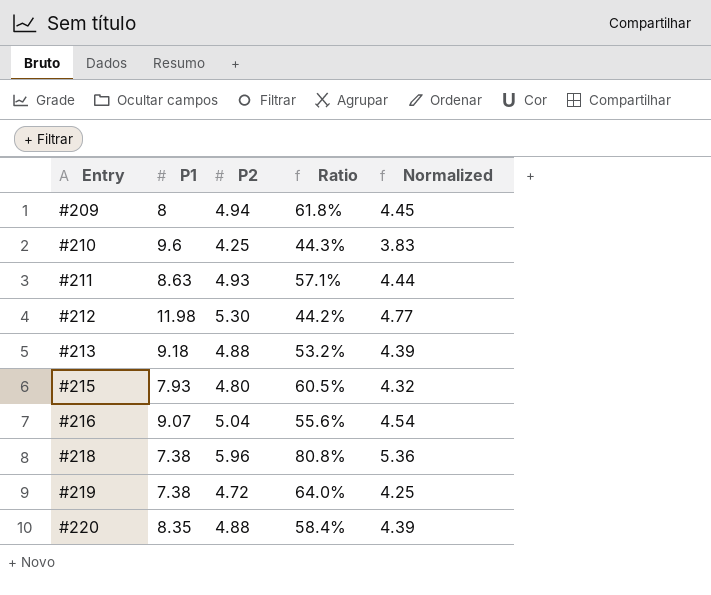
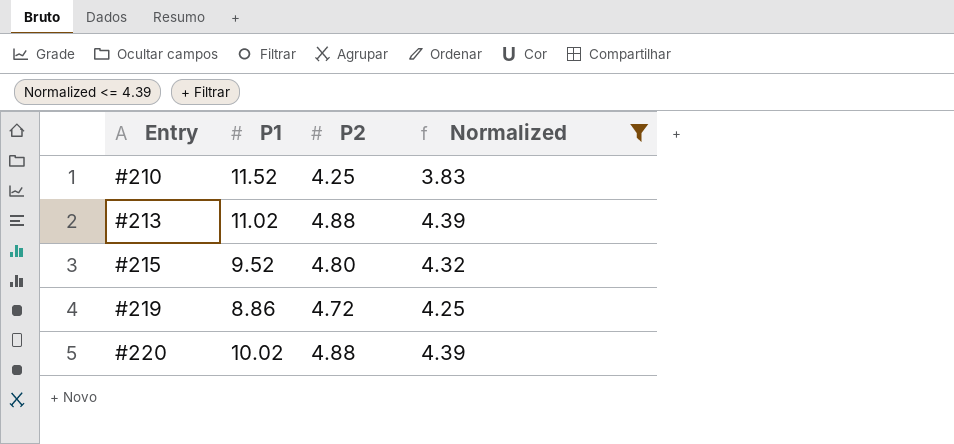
filter: none -> Normalized <= 4.39
column Ratio | formula: [P2] / [P1] -> none
#210 | P1: 9.6 -> 11.52
#213 | P1: 9.18 -> 11.02
#215 | P1: 7.93 -> 9.52
#219 | P1: 7.38 -> 8.86
#220 | P1: 8.35 -> 10.02

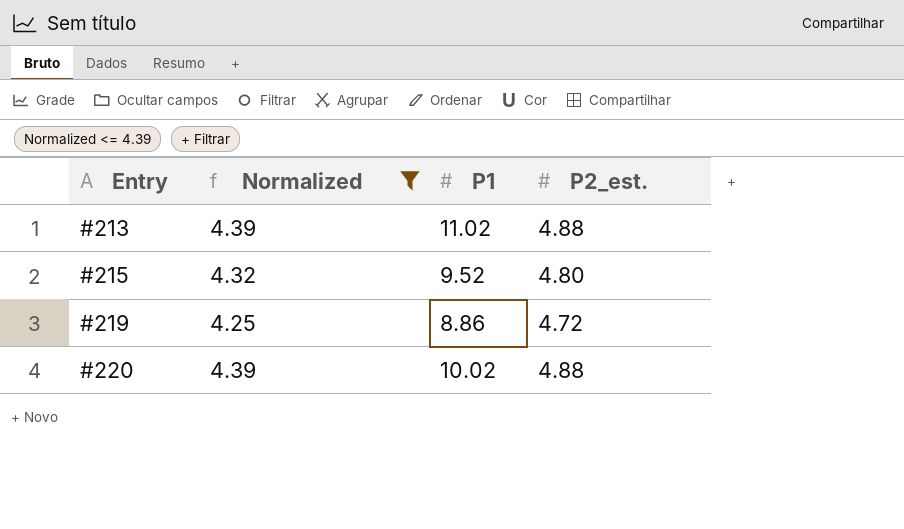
column Normalized | position: 4 -> 2
column name: P2 -> P2_est.
row #210: 11.52 | 4.25 | 3.83 -> none

